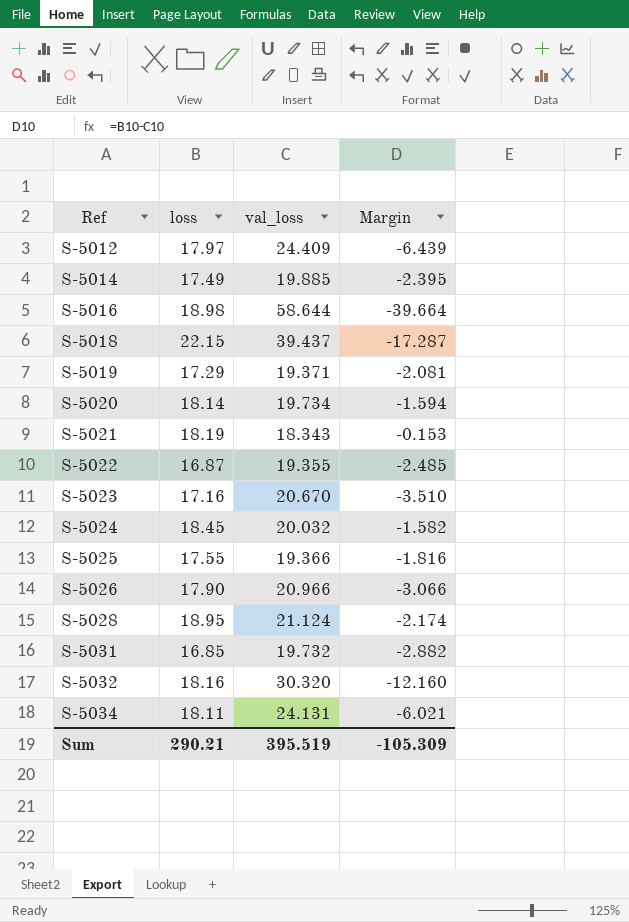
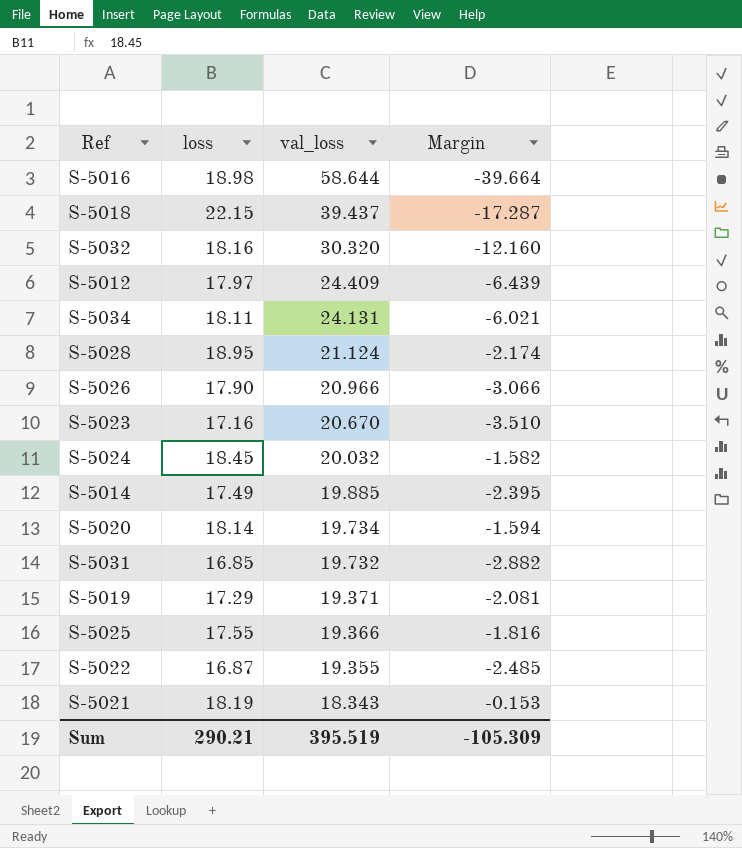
row order: Ref ascending -> val_loss descending

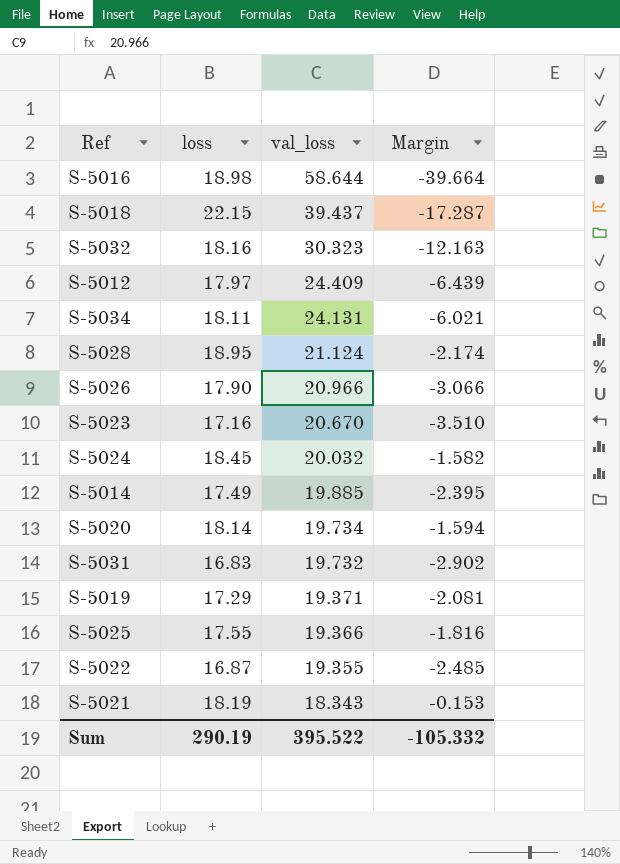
S-5032 | val_loss: 30.320 -> 30.323
S-5032 | Margin: -12.160 -> -12.163
S-5031 | loss: 16.85 -> 16.83
S-5031 | Margin: -2.882 -> -2.902
Sum | loss: 290.21 -> 290.19
Sum | val_loss: 395.519 -> 395.522
Sum | Margin: -105.309 -> -105.332

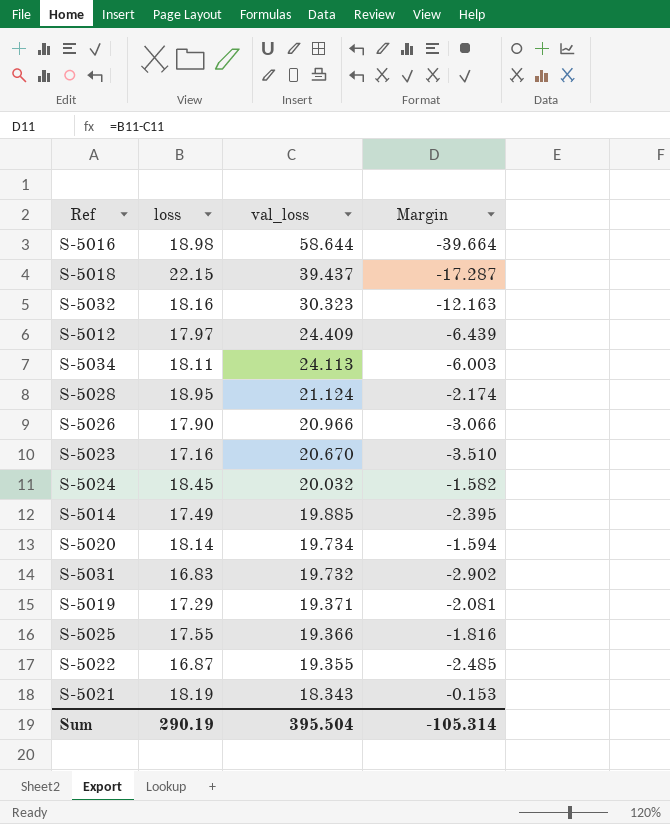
S-5034 | val_loss: 24.131 -> 24.113
S-5034 | Margin: -6.021 -> -6.003
Sum | val_loss: 395.522 -> 395.504
Sum | Margin: -105.332 -> -105.314

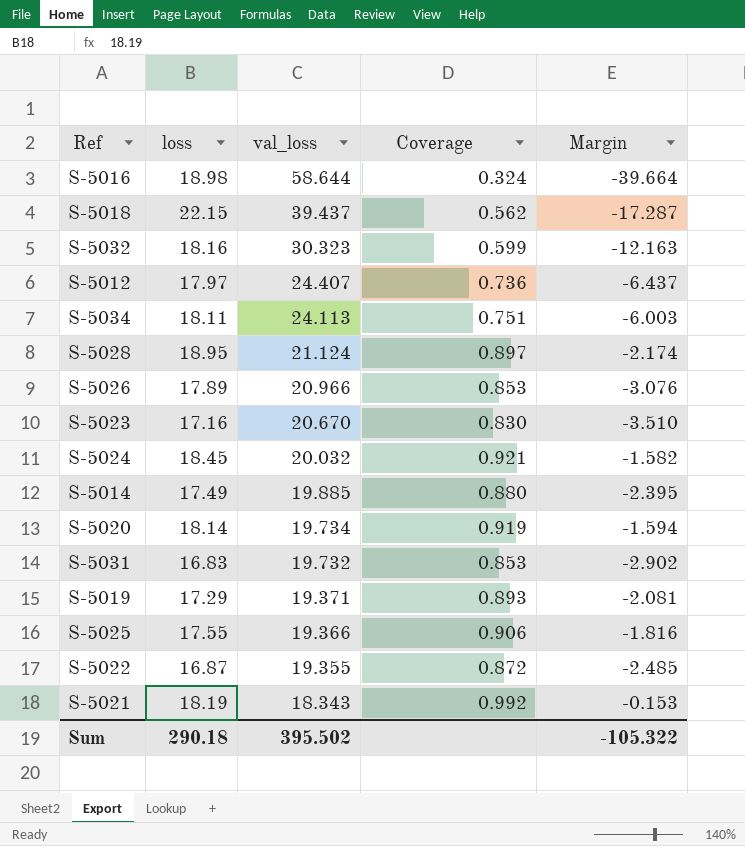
column Coverage | formula: none -> [loss] / [val_loss]
S-5012 | val_loss: 24.409 -> 24.407
S-5012 | Margin: -6.439 -> -6.437
S-5026 | loss: 17.90 -> 17.89
S-5026 | Margin: -3.066 -> -3.076
Sum | loss: 290.19 -> 290.18
Sum | val_loss: 395.504 -> 395.502
Sum | Margin: -105.314 -> -105.322

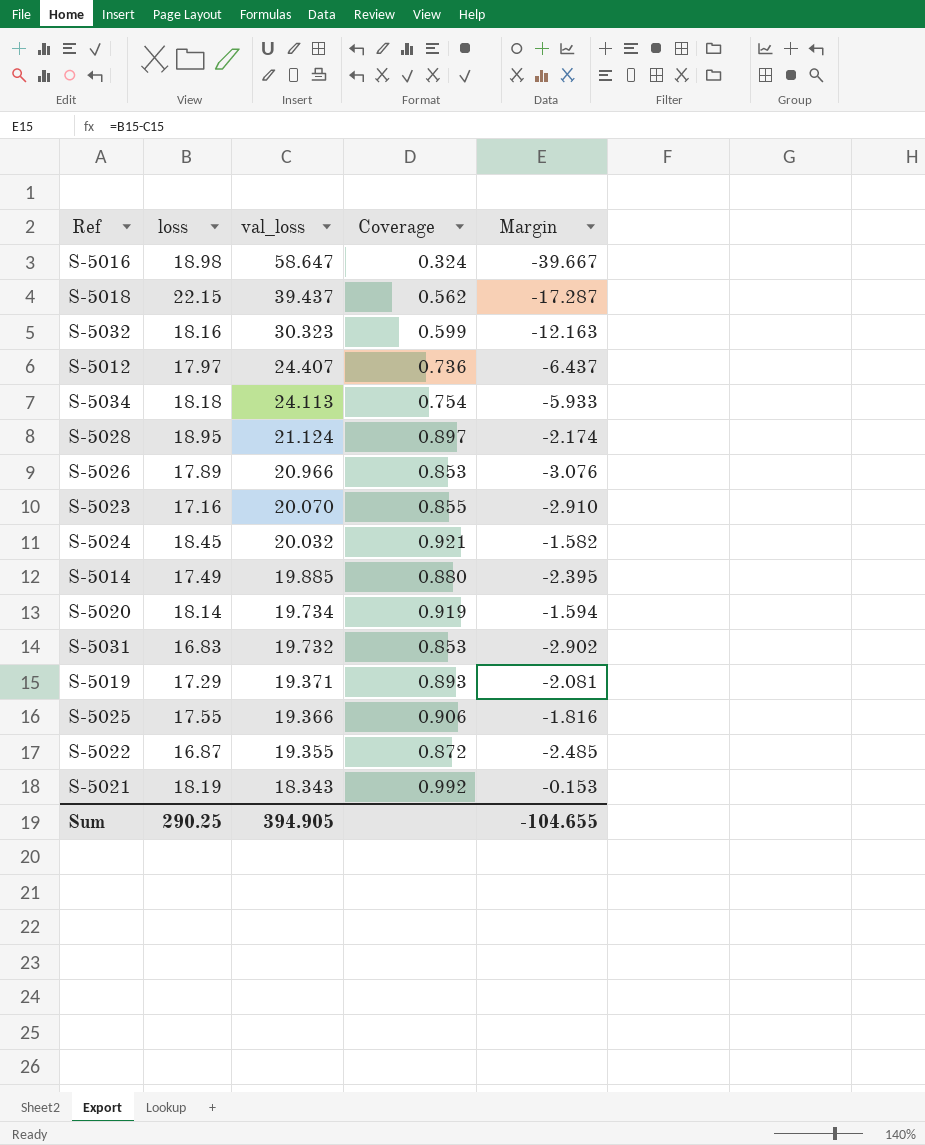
S-5016 | val_loss: 58.644 -> 58.647
S-5016 | Margin: -39.664 -> -39.667
S-5034 | loss: 18.11 -> 18.18
S-5034 | Coverage: 0.751 -> 0.754
S-5034 | Margin: -6.003 -> -5.933
S-5023 | val_loss: 20.670 -> 20.070
S-5023 | Coverage: 0.830 -> 0.855
S-5023 | Margin: -3.510 -> -2.910
Sum | loss: 290.18 -> 290.25
Sum | val_loss: 395.502 -> 394.905
Sum | Margin: -105.322 -> -104.655

